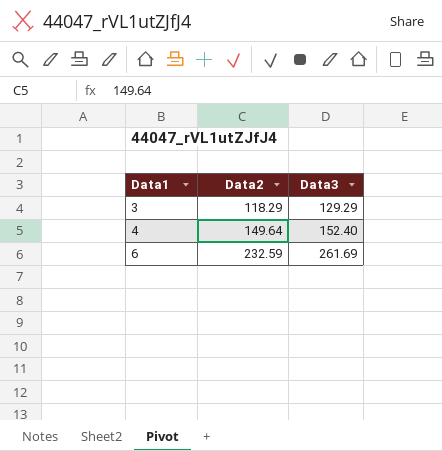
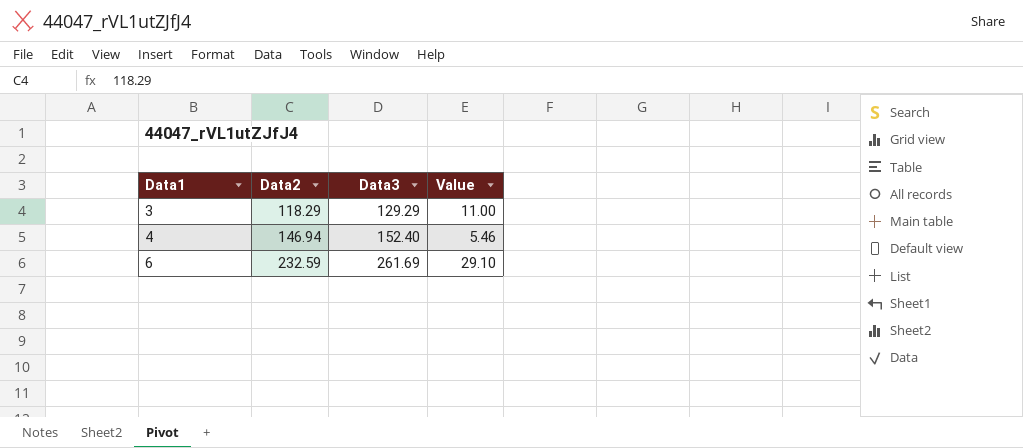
column Value | formula: none -> [Data3] - [Data2]
4 | Data2: 149.64 -> 146.94

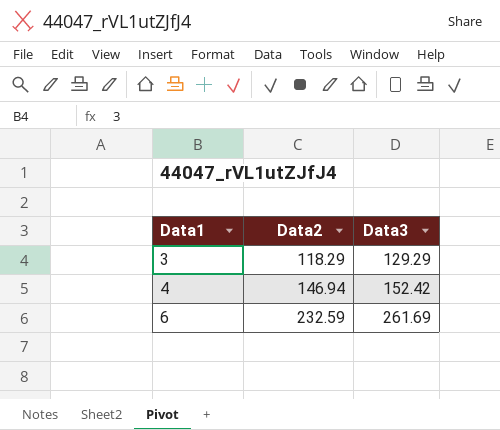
column Value | formula: [Data3] - [Data2] -> none
4 | Data3: 152.40 -> 152.42

